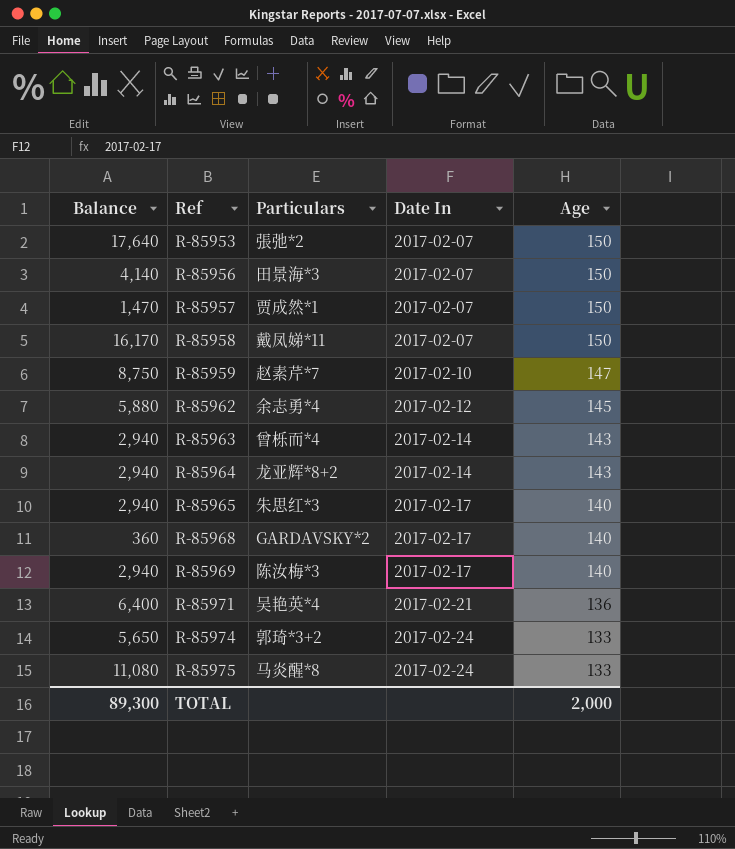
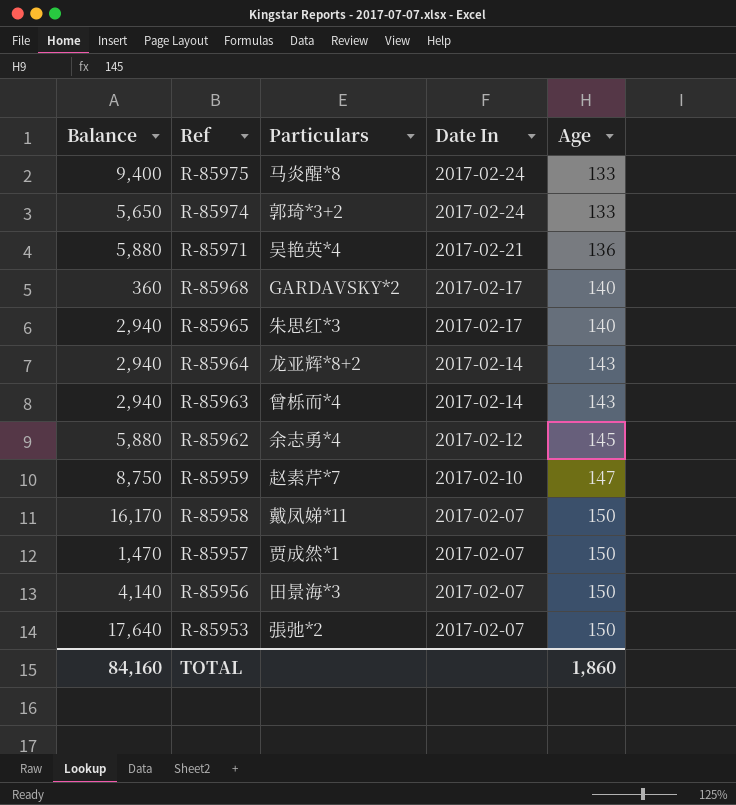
row order: Ref ascending -> Ref descending
row R-85969: 2,940 | 陈汝梅*3 | 2017-02-17 | 140 -> none
R-85975 | Balance: 11,080 -> 9,400
R-85971 | Balance: 6,400 -> 5,880
TOTAL | Balance: 89,300 -> 84,160
TOTAL | Age: 2,000 -> 1,860

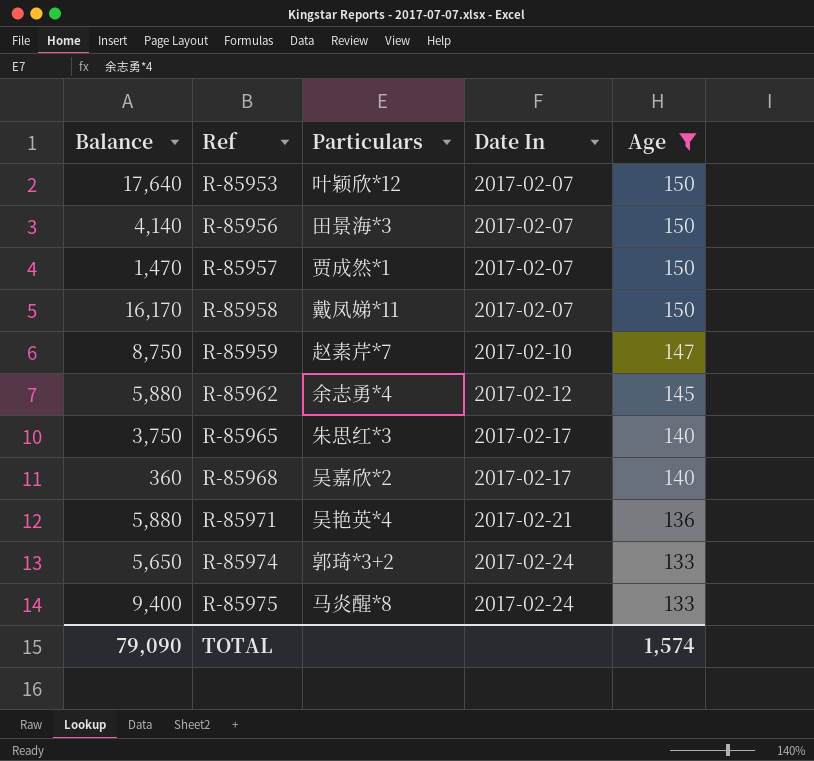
filter: none -> Age != 143
row order: Ref descending -> Ref ascending
R-85953 | Particulars: 張弛*2 -> 叶颖欣*12
R-85965 | Balance: 2,940 -> 3,750
R-85968 | Particulars: GARDAVSKY*2 -> 吴嘉欣*2
TOTAL | Balance: 84,160 -> 79,090
TOTAL | Age: 1,860 -> 1,574

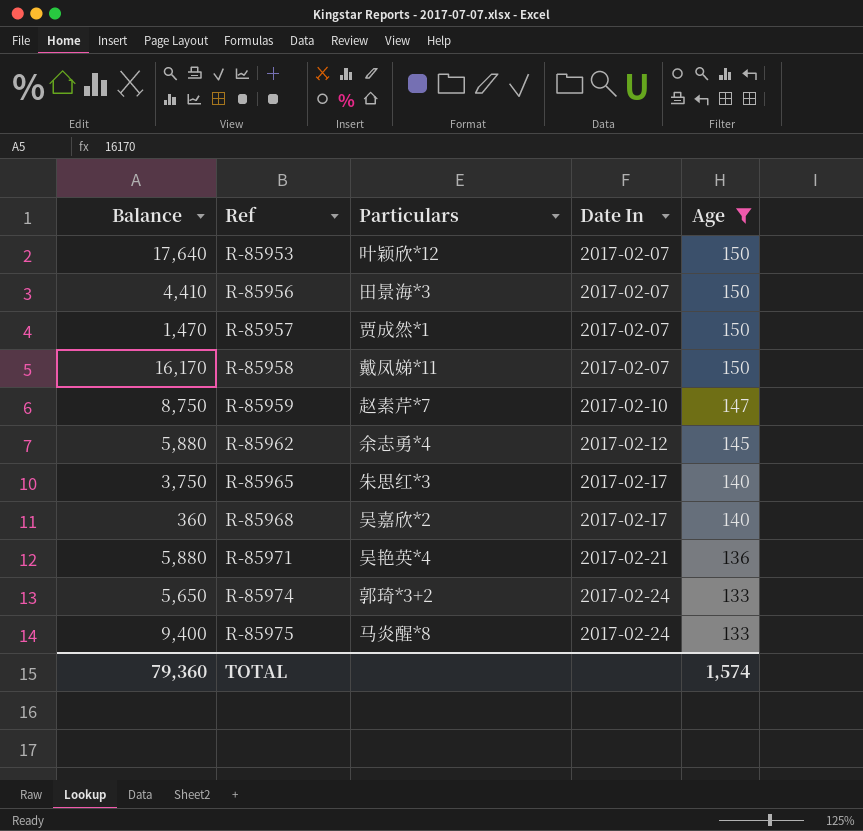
R-85956 | Balance: 4,140 -> 4,410
TOTAL | Balance: 79,090 -> 79,360

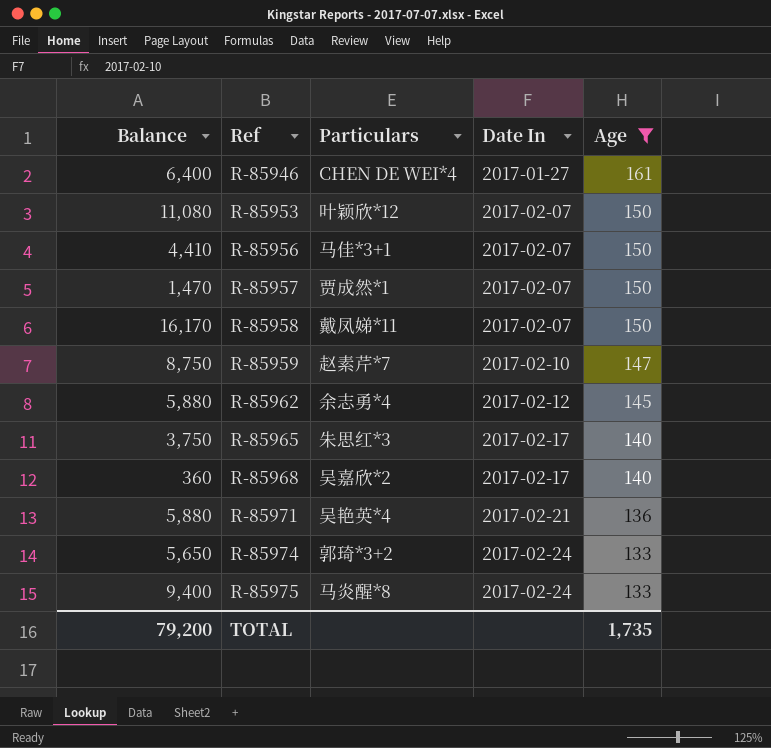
row R-85946: none -> 6,400 | CHEN DE WEI*4 | 2017-01-27 | 161
R-85953 | Balance: 17,640 -> 11,080
R-85956 | Particulars: 田景海*3 -> 马佳*3+1
TOTAL | Balance: 79,360 -> 79,200
TOTAL | Age: 1,574 -> 1,735

